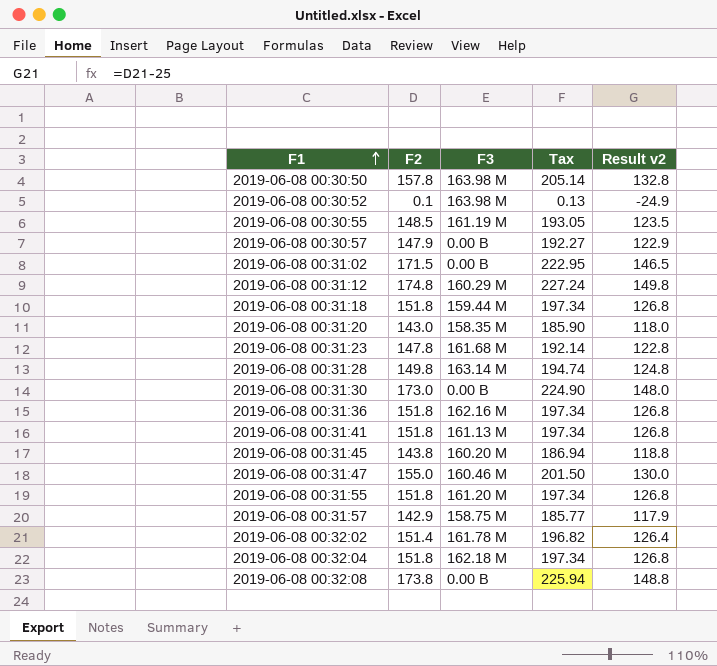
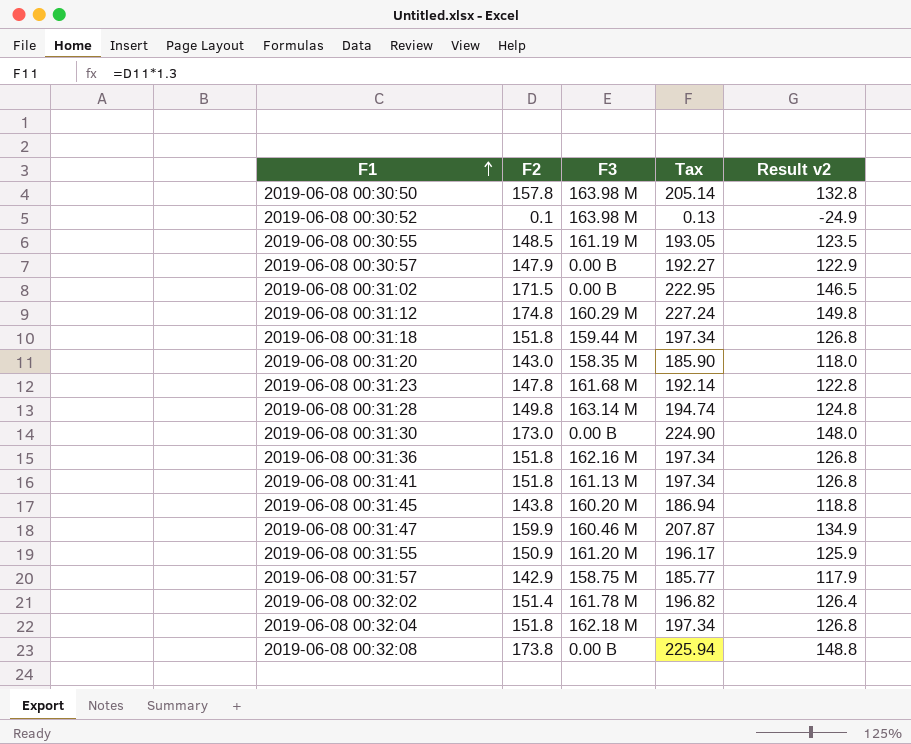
2019-06-08 00:31:47 | F2: 155.0 -> 159.9
2019-06-08 00:31:47 | Tax: 201.50 -> 207.87
2019-06-08 00:31:47 | Result v2: 130.0 -> 134.9
2019-06-08 00:31:55 | F2: 151.8 -> 150.9
2019-06-08 00:31:55 | Tax: 197.34 -> 196.17
2019-06-08 00:31:55 | Result v2: 126.8 -> 125.9

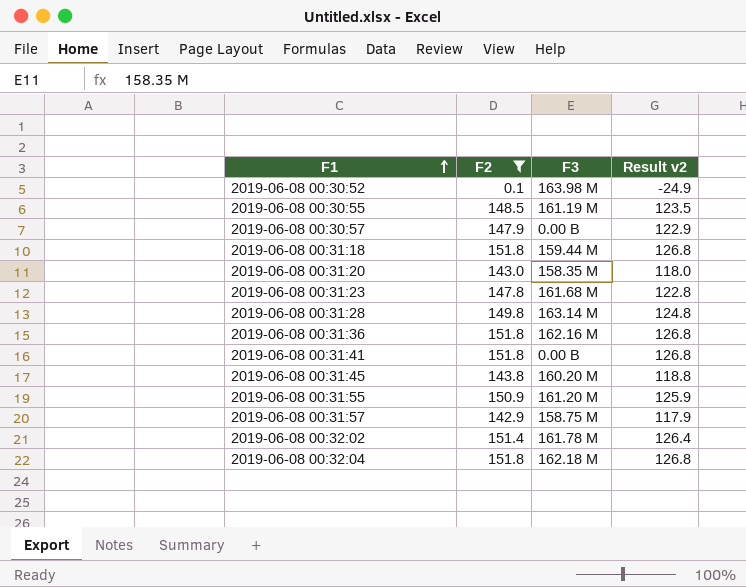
filter: none -> F2 <= 151.8
column Tax | formula: [F2] * 1.3 -> none
2019-06-08 00:31:41 | F3: 161.13 M -> 0.00 B

